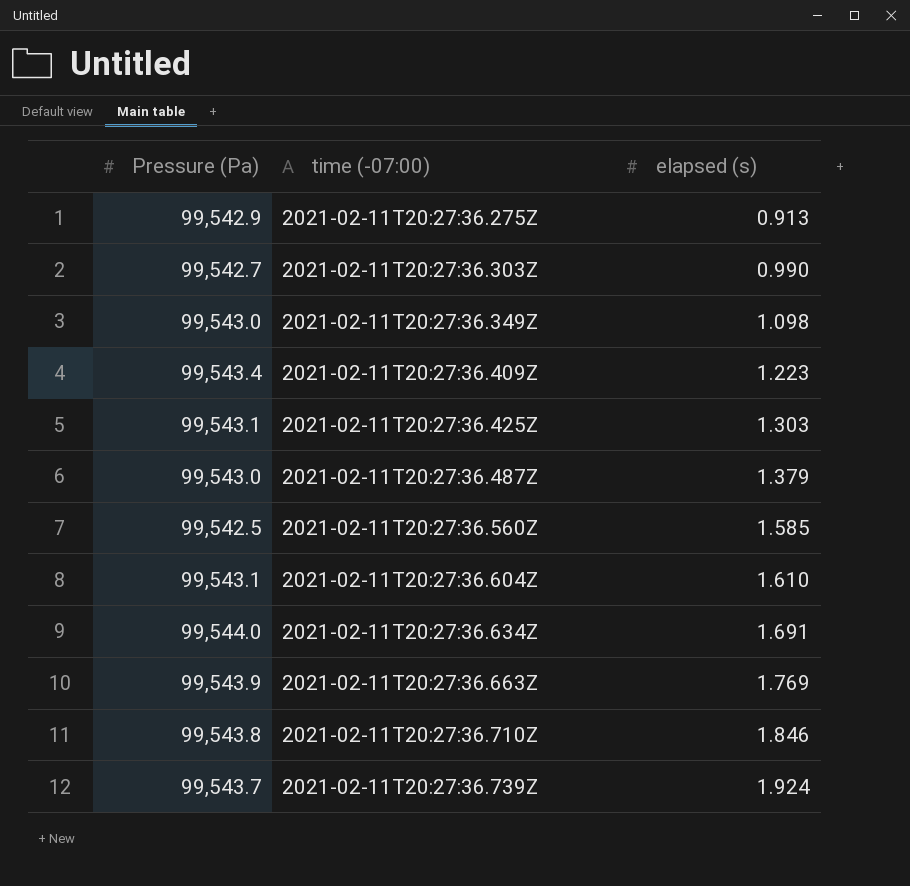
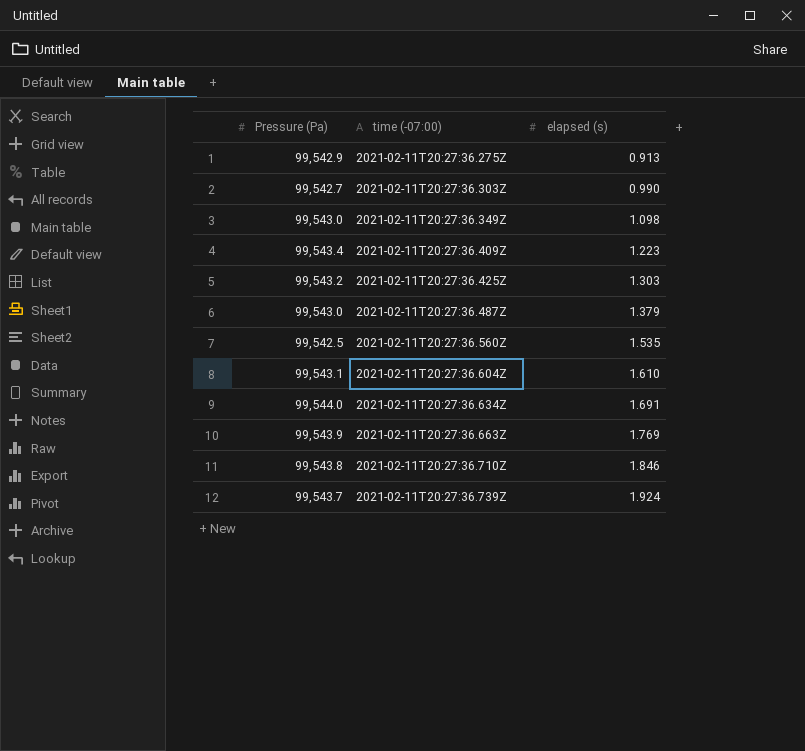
2021-02-11T20:27:36.425Z | Pressure (Pa): 99,543.1 -> 99,543.2
2021-02-11T20:27:36.560Z | elapsed (s): 1.585 -> 1.535

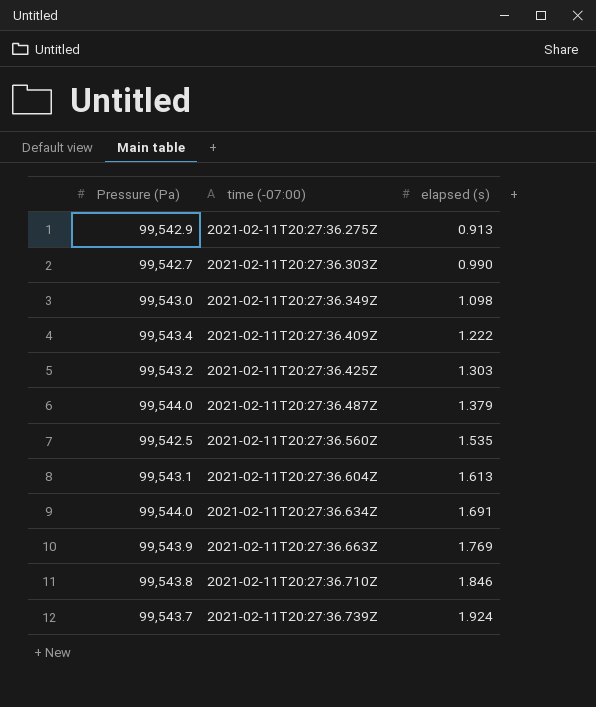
2021-02-11T20:27:36.409Z | elapsed (s): 1.223 -> 1.222
2021-02-11T20:27:36.487Z | Pressure (Pa): 99,543.0 -> 99,544.0
2021-02-11T20:27:36.604Z | elapsed (s): 1.610 -> 1.613

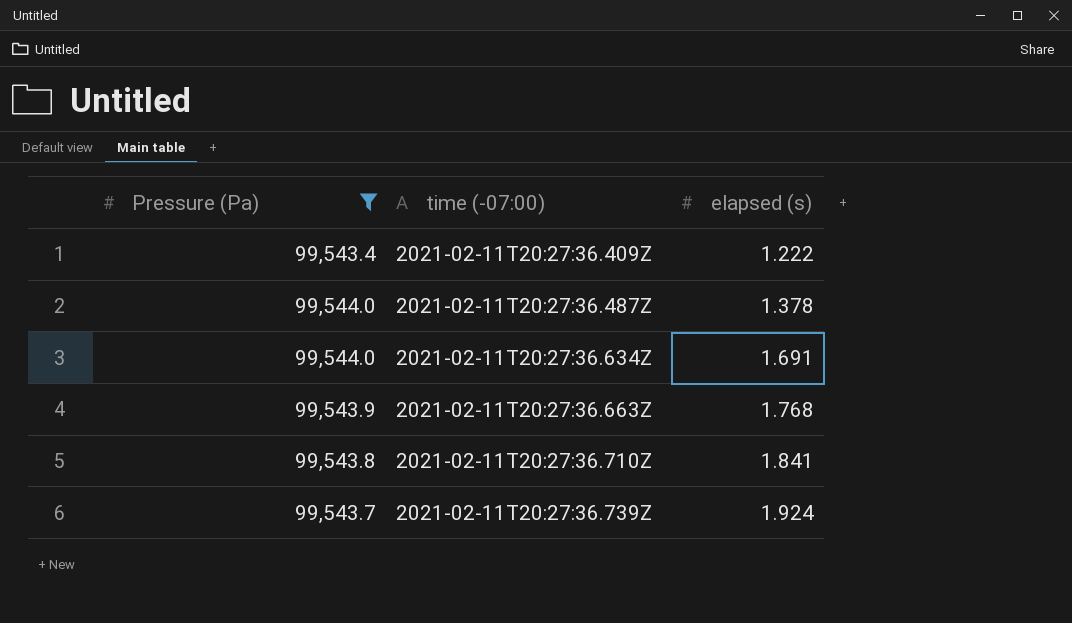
filter: none -> Pressure (Pa) >= 99,543.4
2021-02-11T20:27:36.487Z | elapsed (s): 1.379 -> 1.378
2021-02-11T20:27:36.663Z | elapsed (s): 1.769 -> 1.768
2021-02-11T20:27:36.710Z | elapsed (s): 1.846 -> 1.841

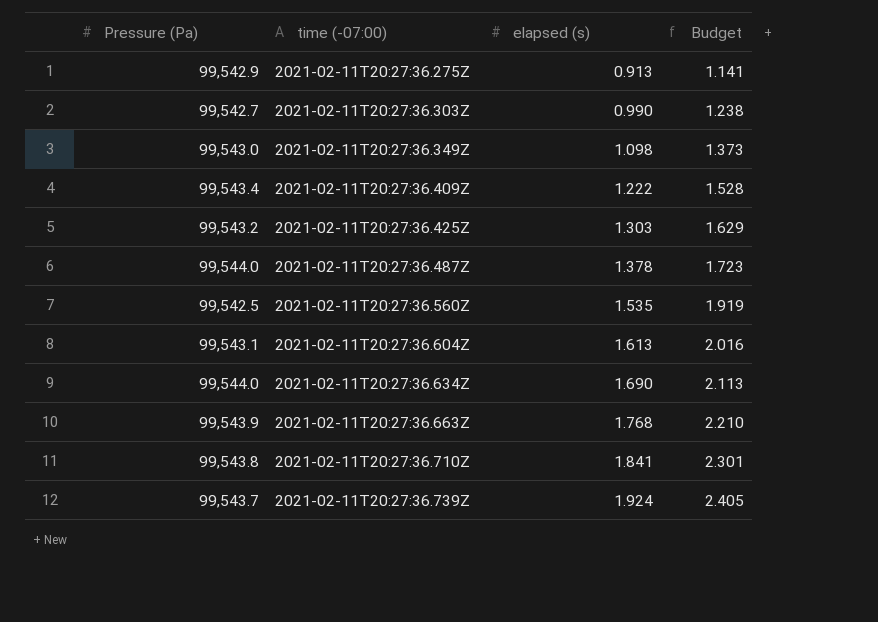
filter: Pressure (Pa) >= 99,543.4 -> none
column Budget | formula: none -> [elapsed (s)] * 1.25
2021-02-11T20:27:36.634Z | elapsed (s): 1.691 -> 1.690

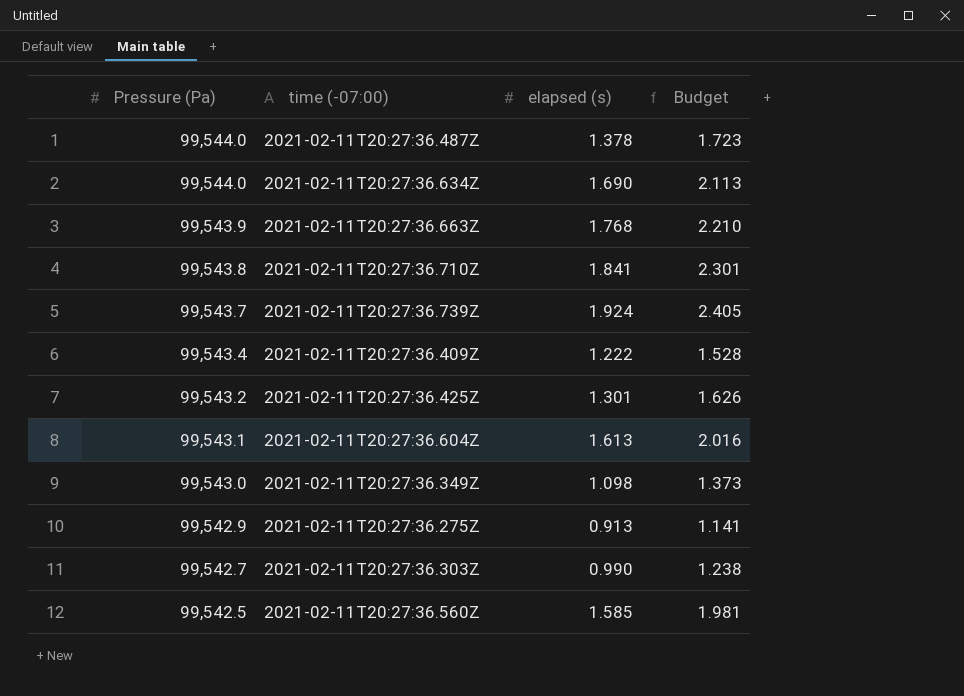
row order: time (-07:00) ascending -> Pressure (Pa) descending
2021-02-11T20:27:36.425Z | elapsed (s): 1.303 -> 1.301
2021-02-11T20:27:36.425Z | Budget: 1.629 -> 1.626
2021-02-11T20:27:36.560Z | elapsed (s): 1.535 -> 1.585
2021-02-11T20:27:36.560Z | Budget: 1.919 -> 1.981

